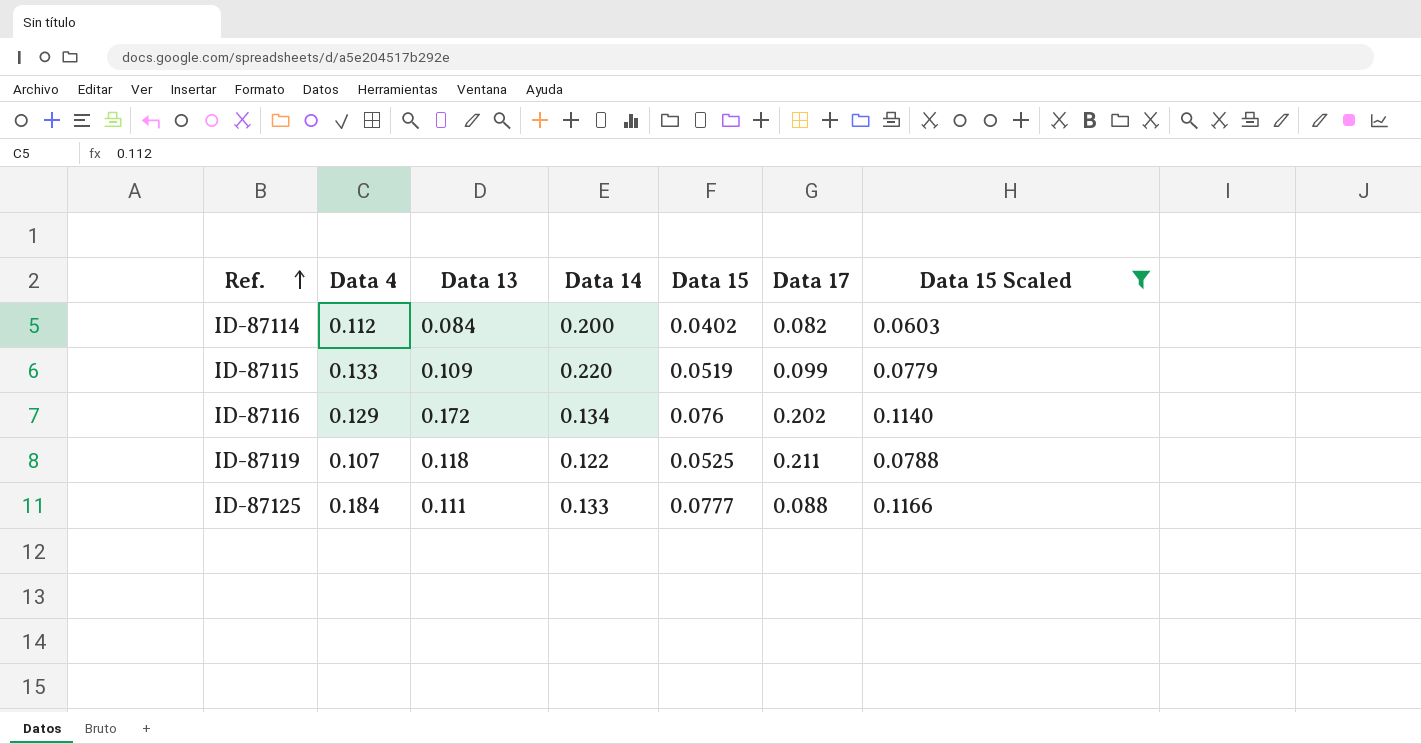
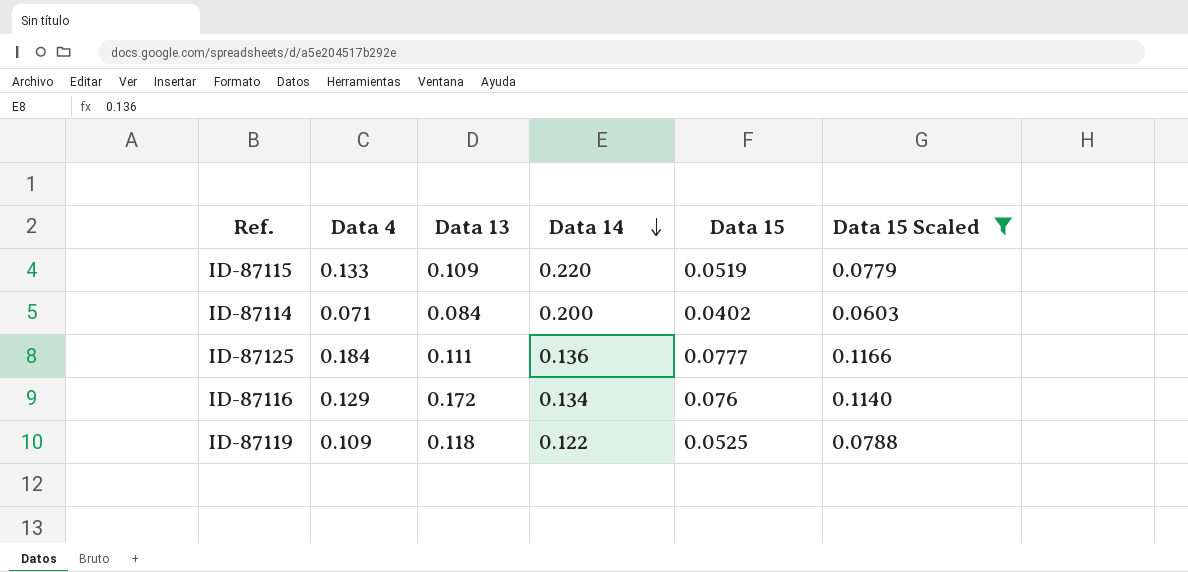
row order: Ref. ascending -> Data 14 descending
column Data 17 | position: 6 -> none
ID-87114 | Data 4: 0.112 -> 0.071
ID-87125 | Data 14: 0.133 -> 0.136
ID-87119 | Data 4: 0.107 -> 0.109

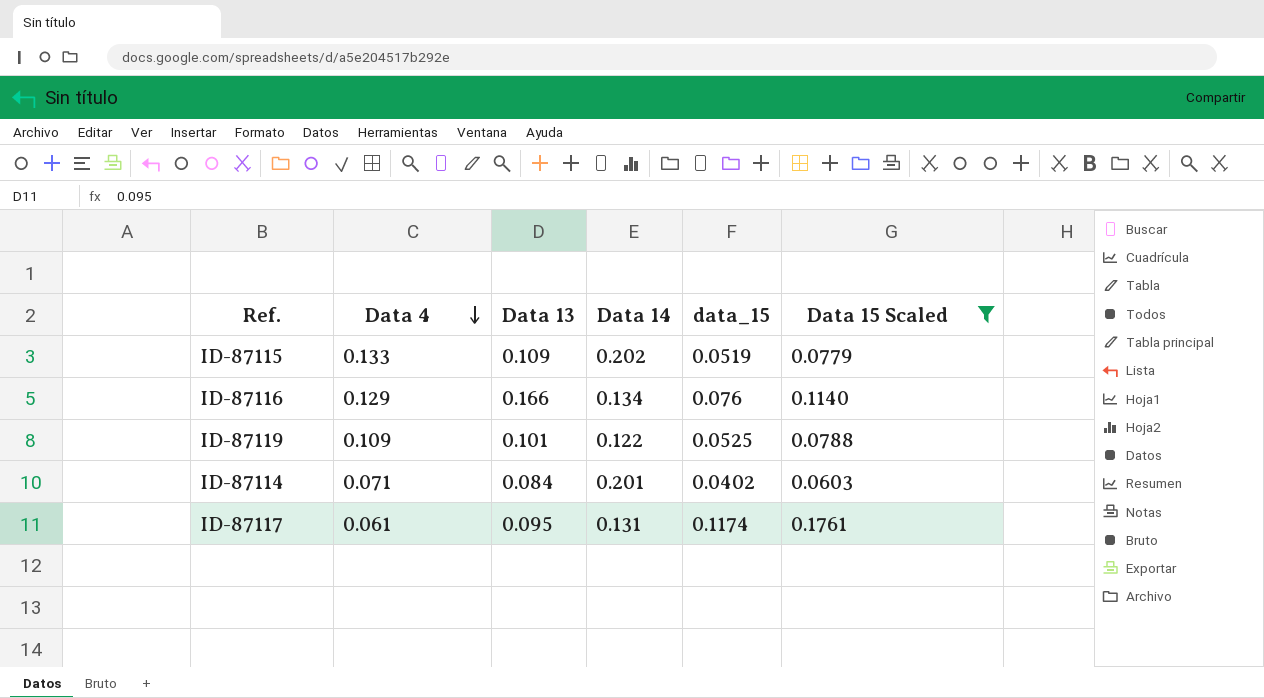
row order: Data 14 descending -> Data 4 descending
column name: Data 15 -> data_15
row ID-87125: 0.184 | 0.111 | 0.136 | 0.0777 | 0.1166 -> none
ID-87115 | Data 14: 0.220 -> 0.202
ID-87116 | Data 13: 0.172 -> 0.166
ID-87119 | Data 13: 0.118 -> 0.101
ID-87114 | Data 14: 0.200 -> 0.201
row ID-87117: none -> 0.061 | 0.095 | 0.131 | 0.1174 | 0.1761

